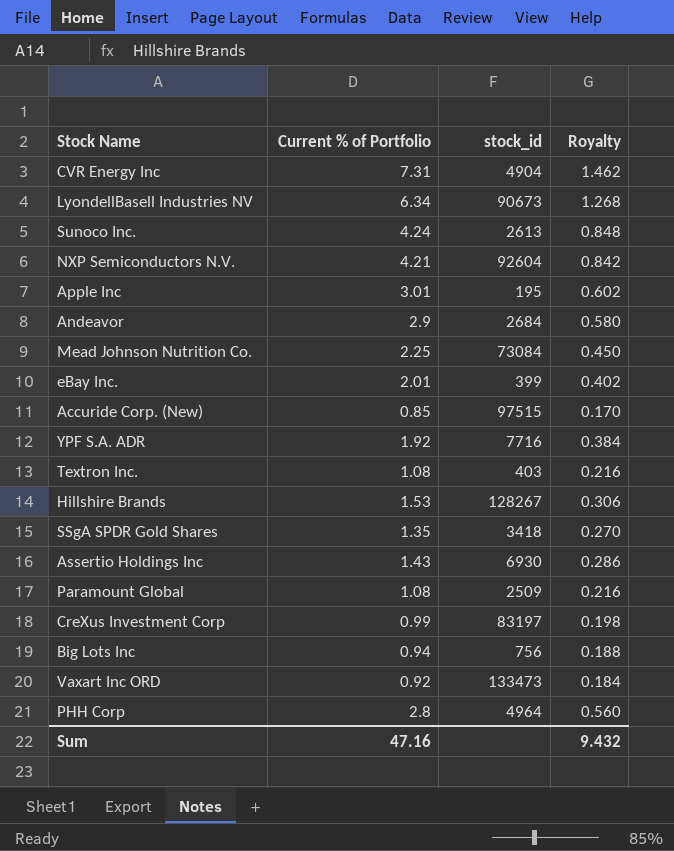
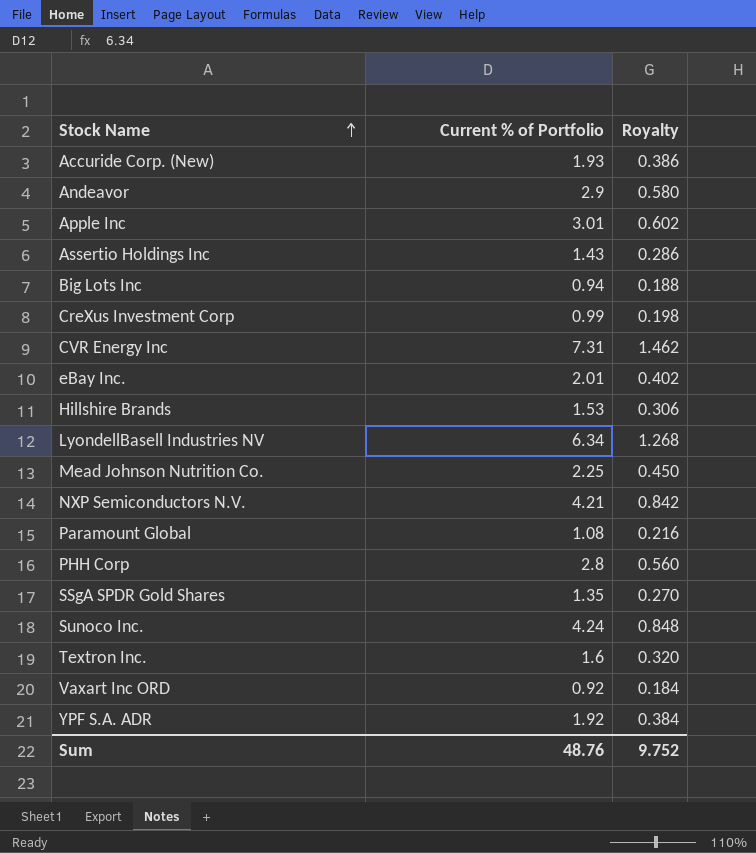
row order: none -> Stock Name ascending
column stock_id | position: 3 -> none
Accuride Corp. (New) | Current % of Portfolio: 0.85 -> 1.93
Accuride Corp. (New) | Royalty: 0.170 -> 0.386
Textron Inc. | Current % of Portfolio: 1.08 -> 1.6
Textron Inc. | Royalty: 0.216 -> 0.320
Sum | Current % of Portfolio: 47.16 -> 48.76
Sum | Royalty: 9.432 -> 9.752

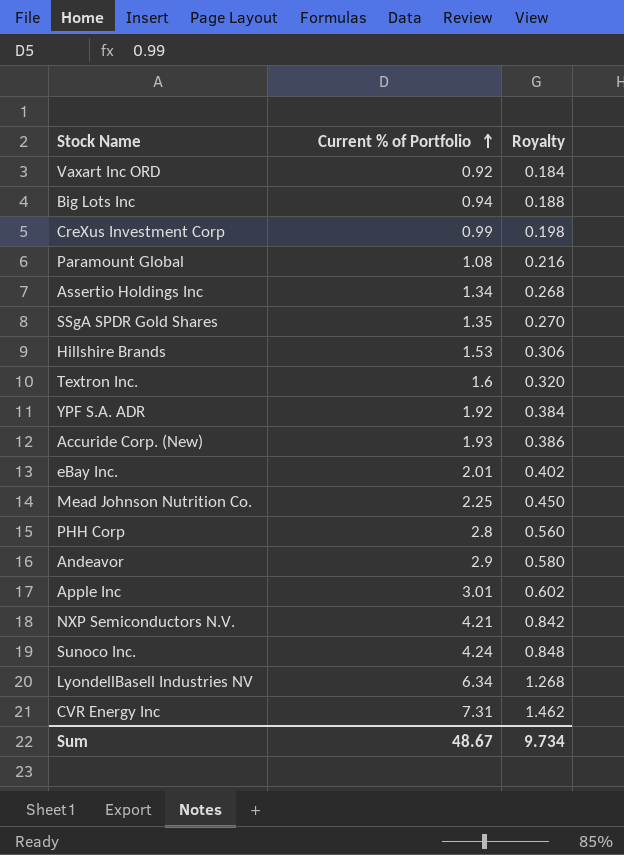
row order: Stock Name ascending -> Current % of Portfolio ascending
Assertio Holdings Inc | Current % of Portfolio: 1.43 -> 1.34
Assertio Holdings Inc | Royalty: 0.286 -> 0.268
Sum | Current % of Portfolio: 48.76 -> 48.67
Sum | Royalty: 9.752 -> 9.734

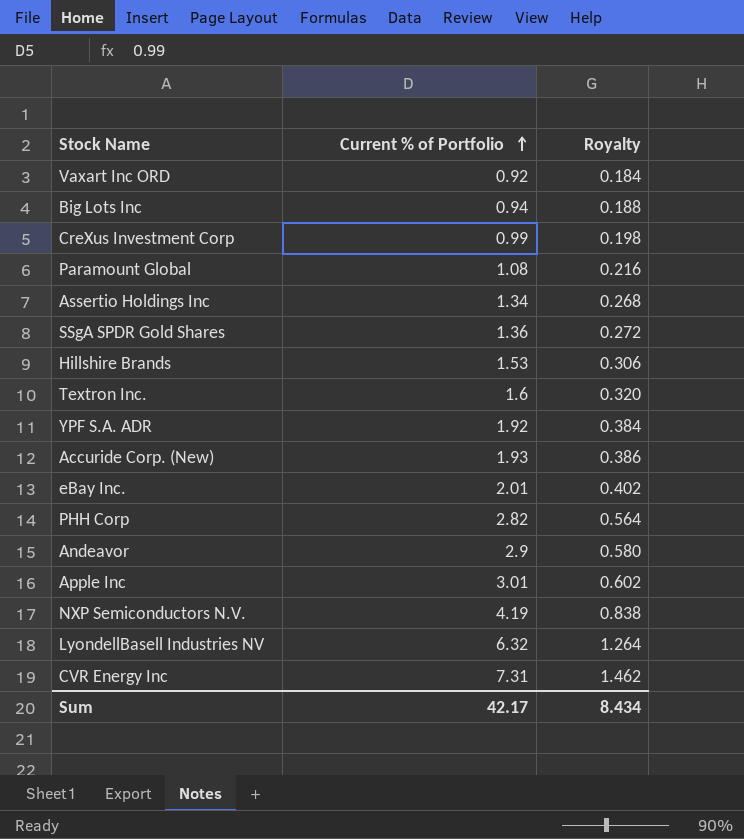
row Mead Johnson Nutrition Co.: 2.25 | 0.450 -> none
row Sunoco Inc.: 4.24 | 0.848 -> none
SSgA SPDR Gold Shares | Current % of Portfolio: 1.35 -> 1.36
SSgA SPDR Gold Shares | Royalty: 0.270 -> 0.272
PHH Corp | Current % of Portfolio: 2.8 -> 2.82
PHH Corp | Royalty: 0.560 -> 0.564
NXP Semiconductors N.V. | Current % of Portfolio: 4.21 -> 4.19
NXP Semiconductors N.V. | Royalty: 0.842 -> 0.838
LyondellBasell Industries NV | Current % of Portfolio: 6.34 -> 6.32
LyondellBasell Industries NV | Royalty: 1.268 -> 1.264
Sum | Current % of Portfolio: 48.67 -> 42.17
Sum | Royalty: 9.734 -> 8.434

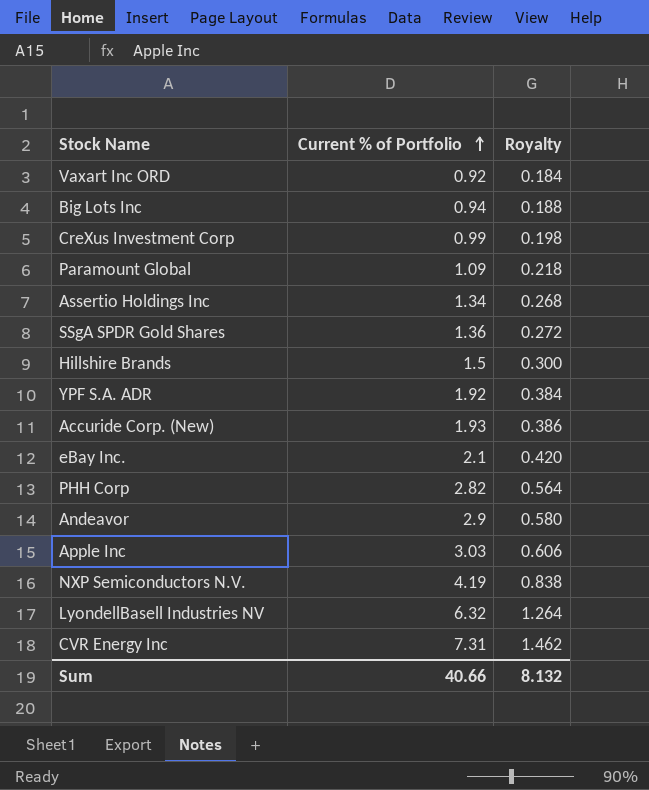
row Textron Inc.: 1.6 | 0.320 -> none
Paramount Global | Current % of Portfolio: 1.08 -> 1.09
Paramount Global | Royalty: 0.216 -> 0.218
Hillshire Brands | Current % of Portfolio: 1.53 -> 1.5
Hillshire Brands | Royalty: 0.306 -> 0.300
eBay Inc. | Current % of Portfolio: 2.01 -> 2.1
eBay Inc. | Royalty: 0.402 -> 0.420
Apple Inc | Current % of Portfolio: 3.01 -> 3.03
Apple Inc | Royalty: 0.602 -> 0.606
Sum | Current % of Portfolio: 42.17 -> 40.66
Sum | Royalty: 8.434 -> 8.132

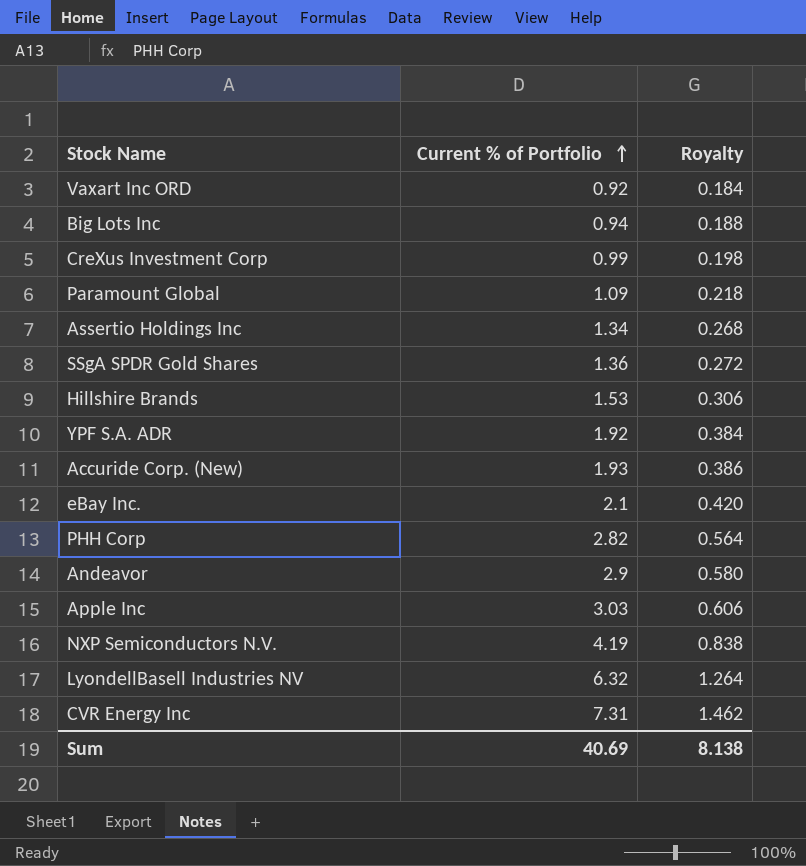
Hillshire Brands | Current % of Portfolio: 1.5 -> 1.53
Hillshire Brands | Royalty: 0.300 -> 0.306
Sum | Current % of Portfolio: 40.66 -> 40.69
Sum | Royalty: 8.132 -> 8.138

